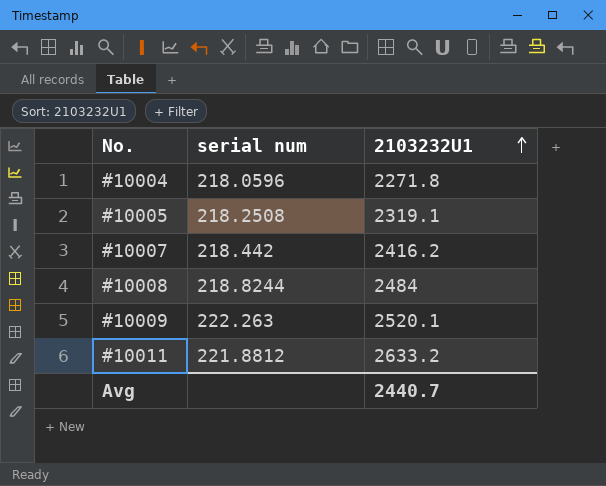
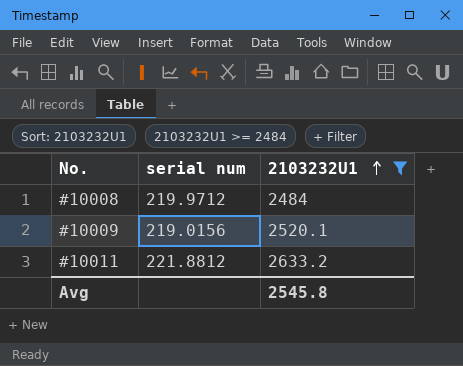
filter: none -> 2103232U1 >= 2484
#10008 | serial num: 218.8244 -> 219.9712
#10009 | serial num: 222.263 -> 219.0156
Avg | 2103232U1: 2440.7 -> 2545.8

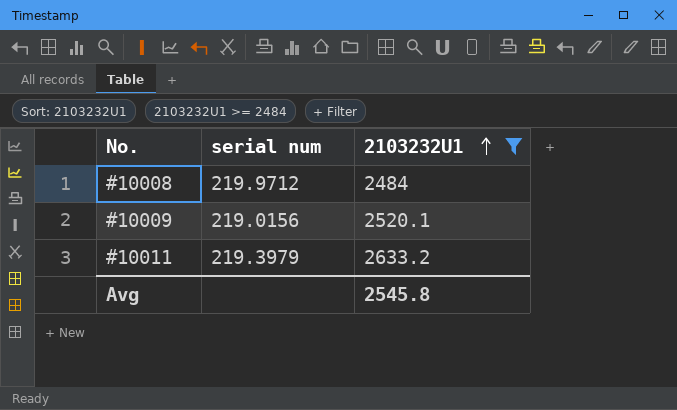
#10011 | serial num: 221.8812 -> 219.3979

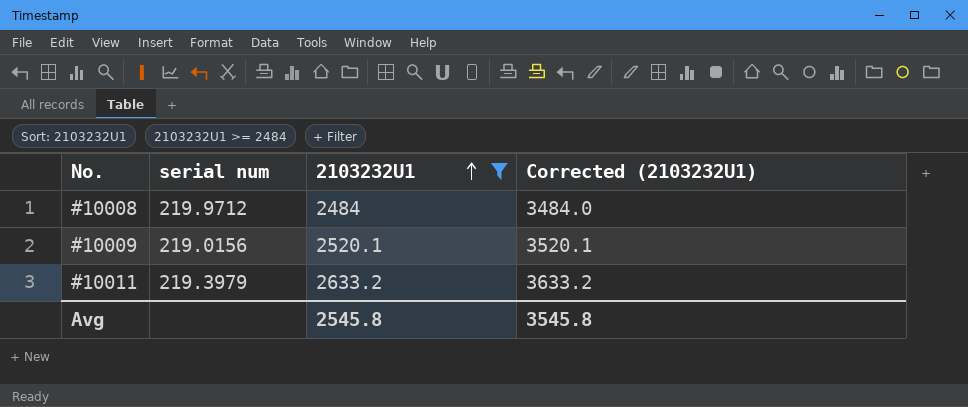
column Corrected (2103232U1) | formula: none -> [2103232U1] + 1000

